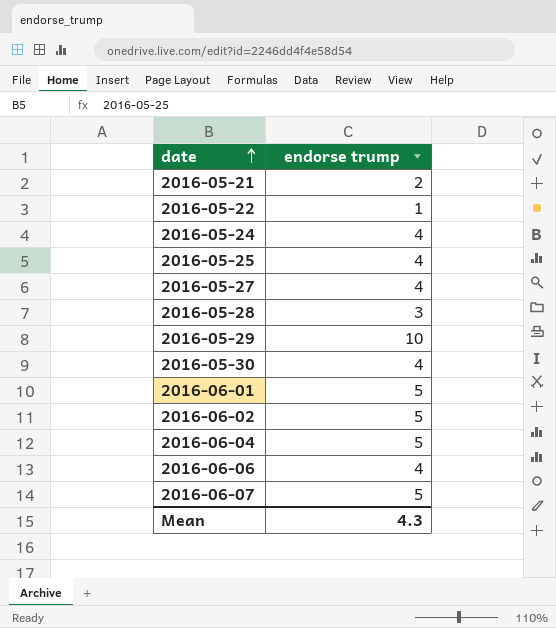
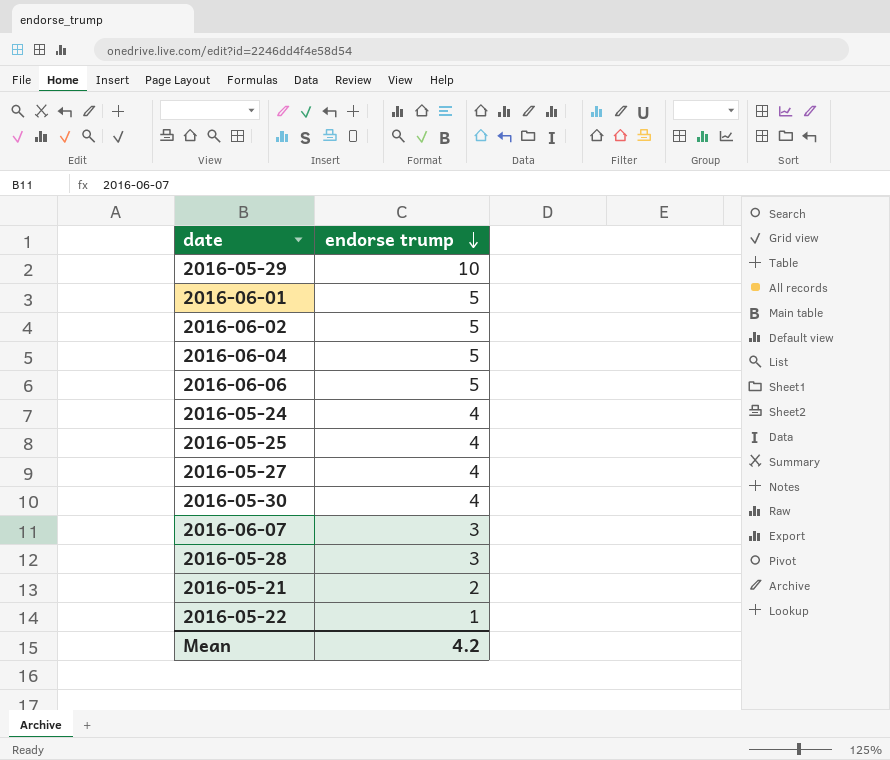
row order: date ascending -> endorse trump descending
2016-06-06 | endorse trump: 4 -> 5
2016-06-07 | endorse trump: 5 -> 3
Mean | endorse trump: 4.3 -> 4.2

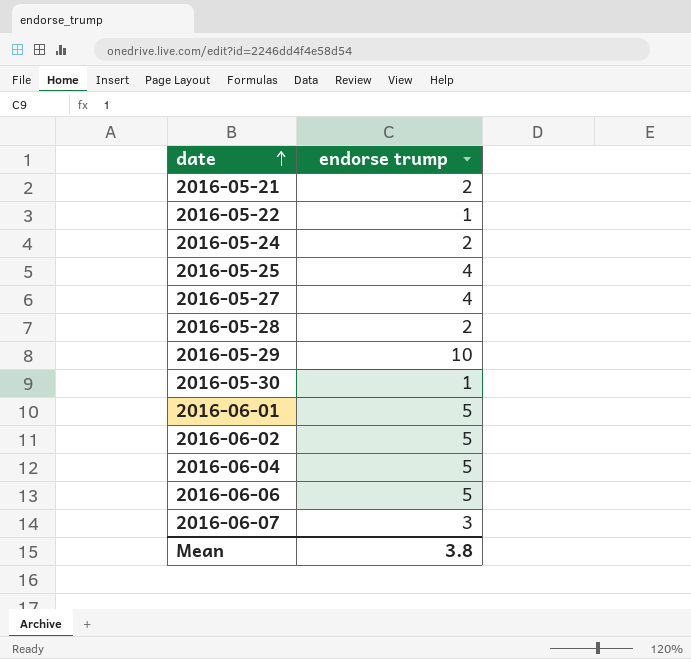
row order: endorse trump descending -> date ascending
2016-05-24 | endorse trump: 4 -> 2
2016-05-28 | endorse trump: 3 -> 2
2016-05-30 | endorse trump: 4 -> 1
Mean | endorse trump: 4.2 -> 3.8

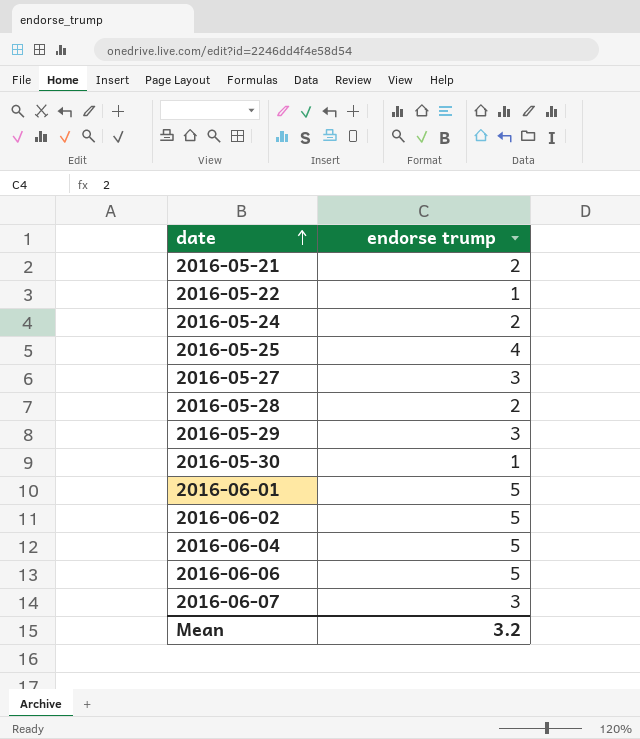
2016-05-27 | endorse trump: 4 -> 3
2016-05-29 | endorse trump: 10 -> 3
Mean | endorse trump: 3.8 -> 3.2

